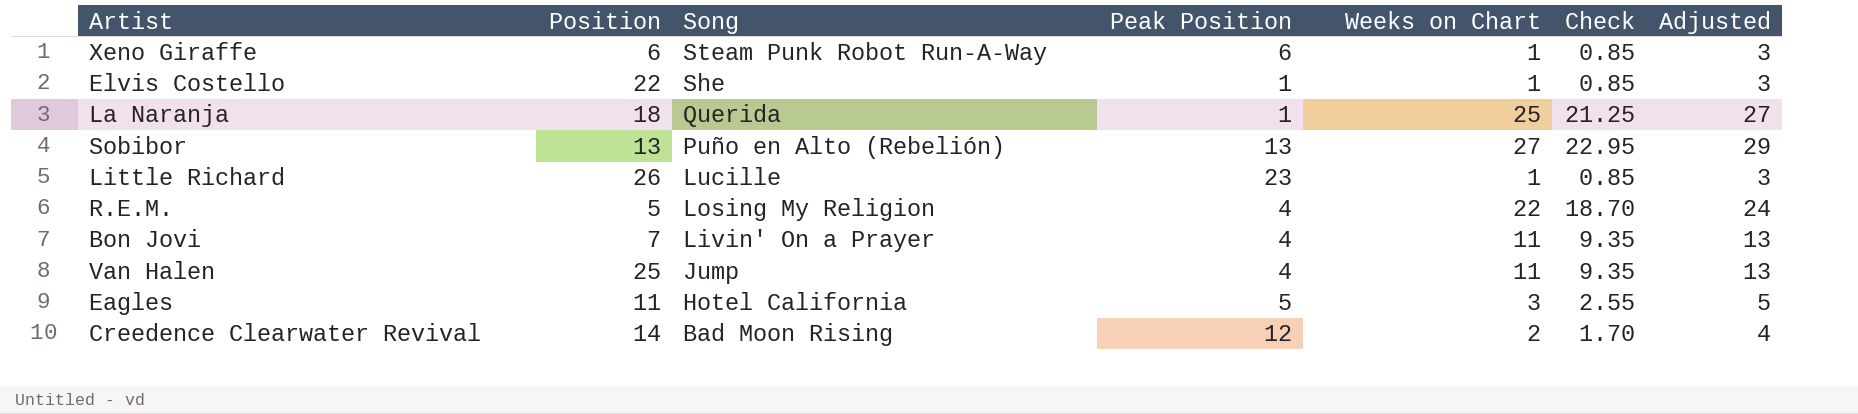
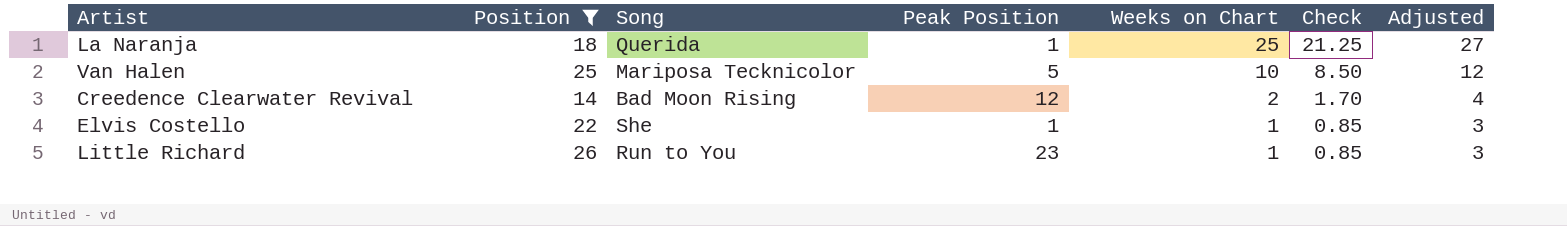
filter: none -> Position >= 14
row order: Song descending -> Weeks on Chart descending
Van Halen | Song: Jump -> Mariposa Tecknicolor
Van Halen | Peak Position: 4 -> 5
Van Halen | Weeks on Chart: 11 -> 10
Van Halen | Check: 9.35 -> 8.50
Van Halen | Adjusted: 13 -> 12
Little Richard | Song: Lucille -> Run to You

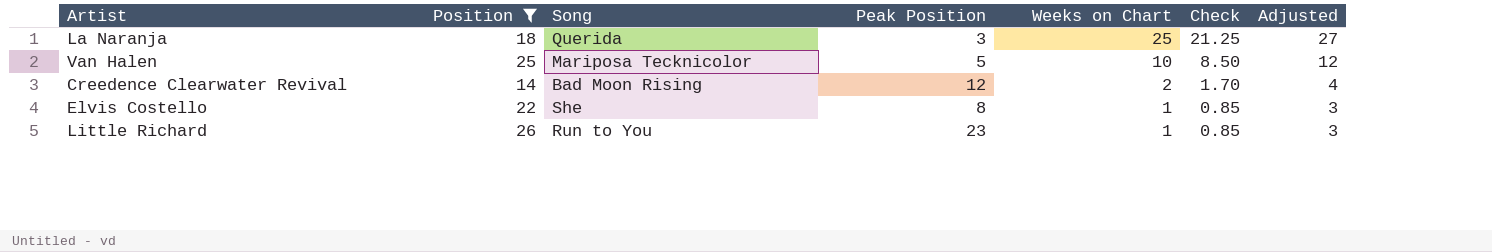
La Naranja | Peak Position: 1 -> 3
Elvis Costello | Peak Position: 1 -> 8

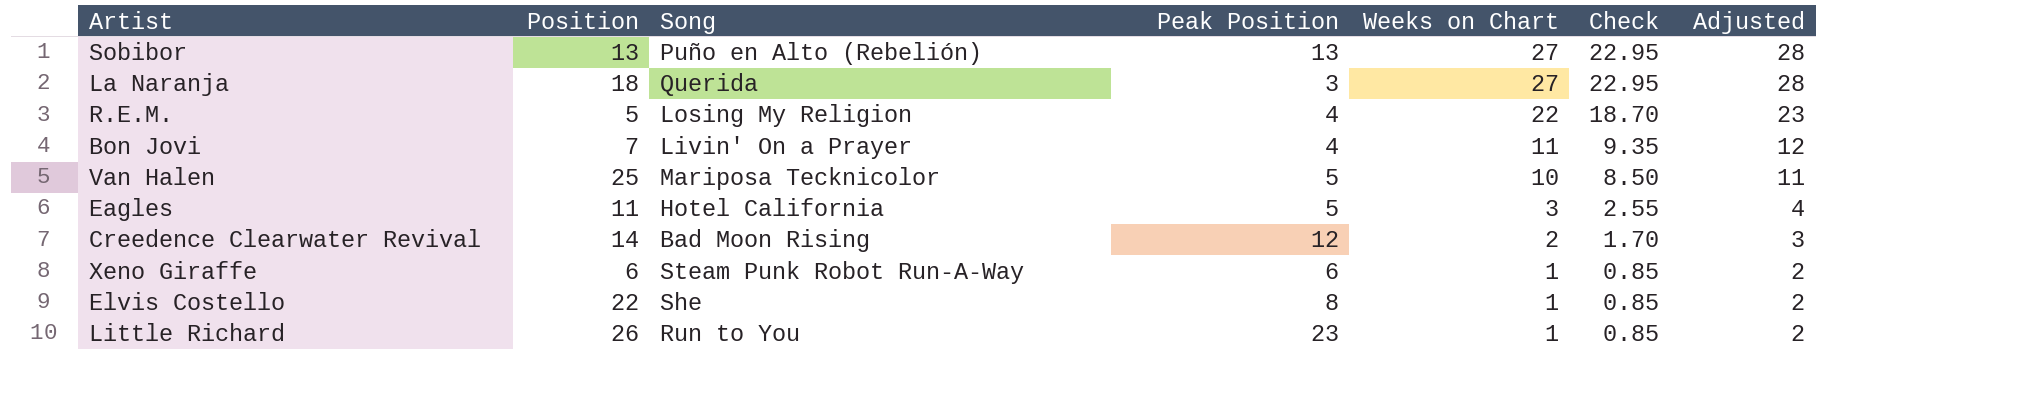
filter: Position >= 14 -> none
column Adjusted | formula: [Weeks on Chart] + 2 -> [Weeks on Chart] + 1
La Naranja | Weeks on Chart: 25 -> 27
La Naranja | Check: 21.25 -> 22.95

